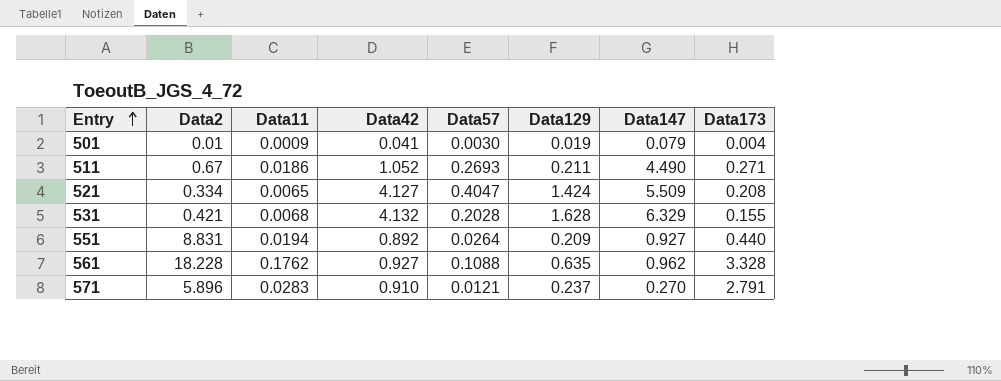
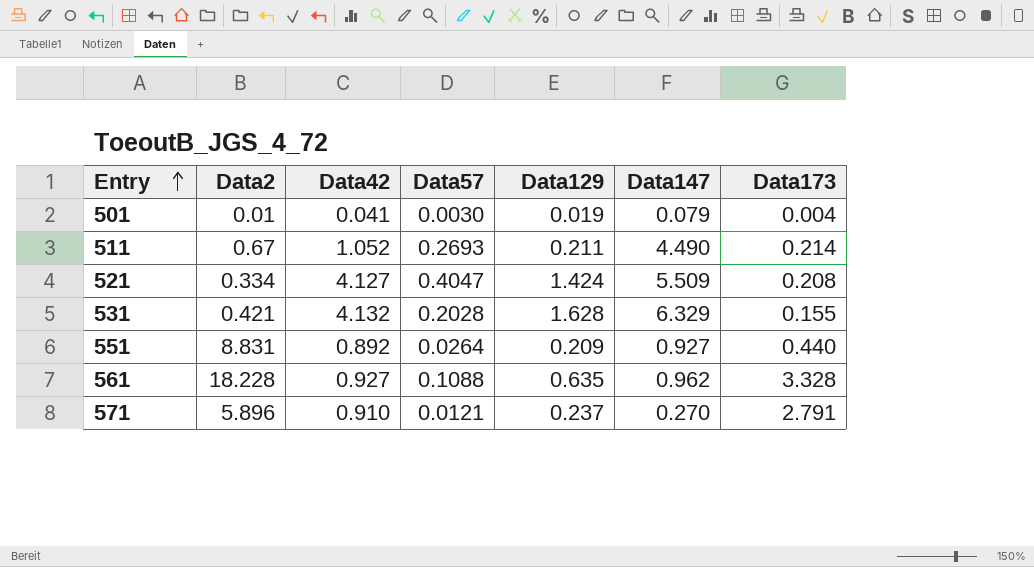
column Data11 | position: 3 -> none
511 | Data173: 0.271 -> 0.214

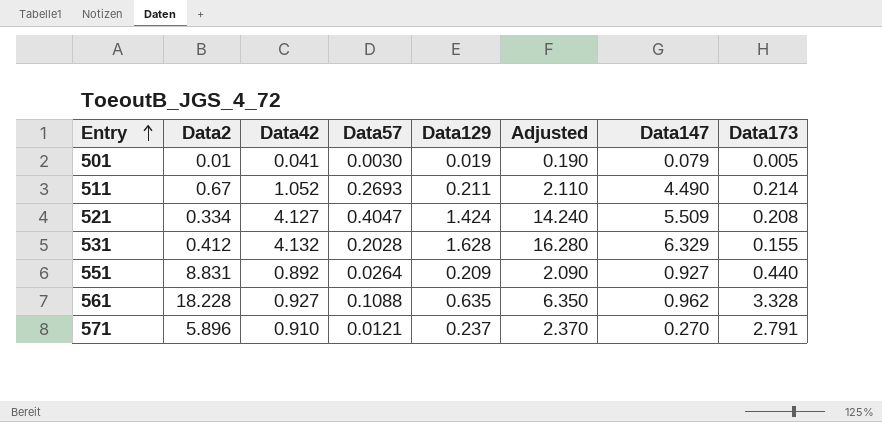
column Adjusted | formula: none -> [Data129] * 10
501 | Data173: 0.004 -> 0.005
531 | Data2: 0.421 -> 0.412

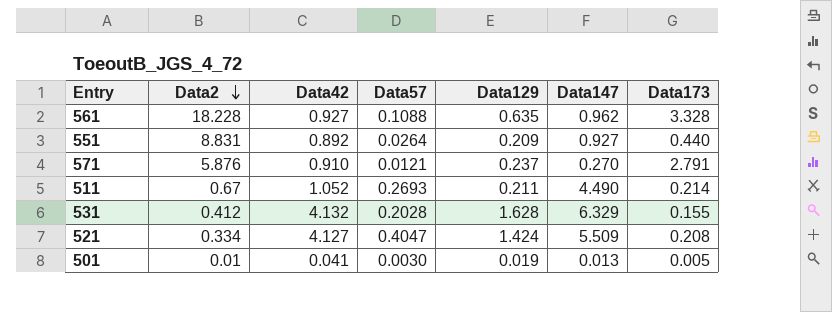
row order: Entry ascending -> Data2 descending
column Adjusted | formula: [Data129] * 10 -> none
571 | Data2: 5.896 -> 5.876
501 | Data147: 0.079 -> 0.013

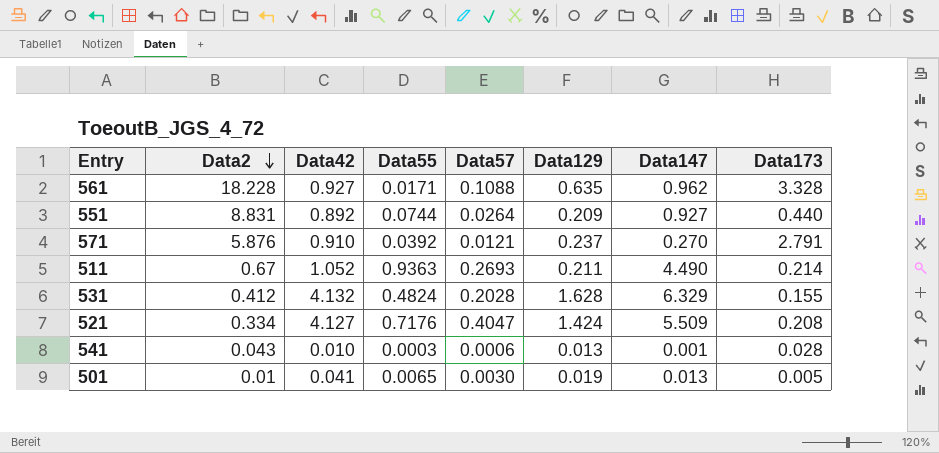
column Data55 | position: none -> 4
row 541: none -> 0.043 | 0.010 | 0.0003 | 0.0006 | 0.013 | 0.001 | 0.028

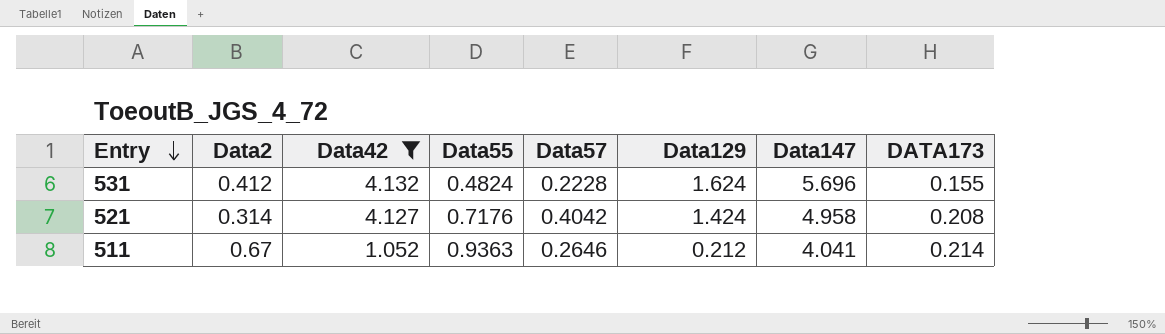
filter: none -> Data42 >= 1.052
row order: Data2 descending -> Entry descending
column name: Data173 -> DATA173
531 | Data57: 0.2028 -> 0.2228
531 | Data129: 1.628 -> 1.624
531 | Data147: 6.329 -> 5.696
521 | Data2: 0.334 -> 0.314
521 | Data57: 0.4047 -> 0.4042
521 | Data147: 5.509 -> 4.958
511 | Data57: 0.2693 -> 0.2646
511 | Data129: 0.211 -> 0.212
511 | Data147: 4.490 -> 4.041

